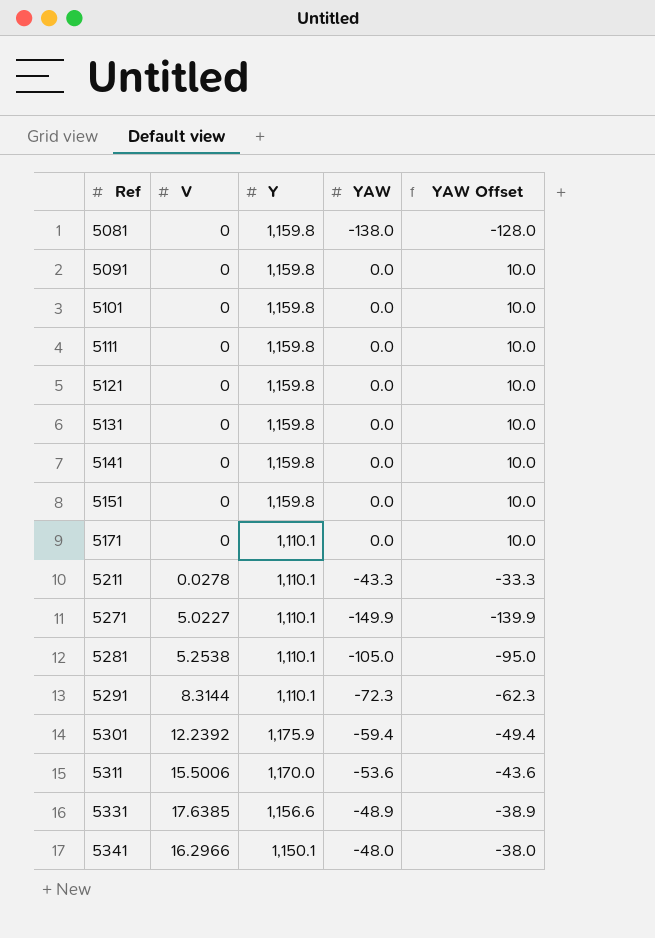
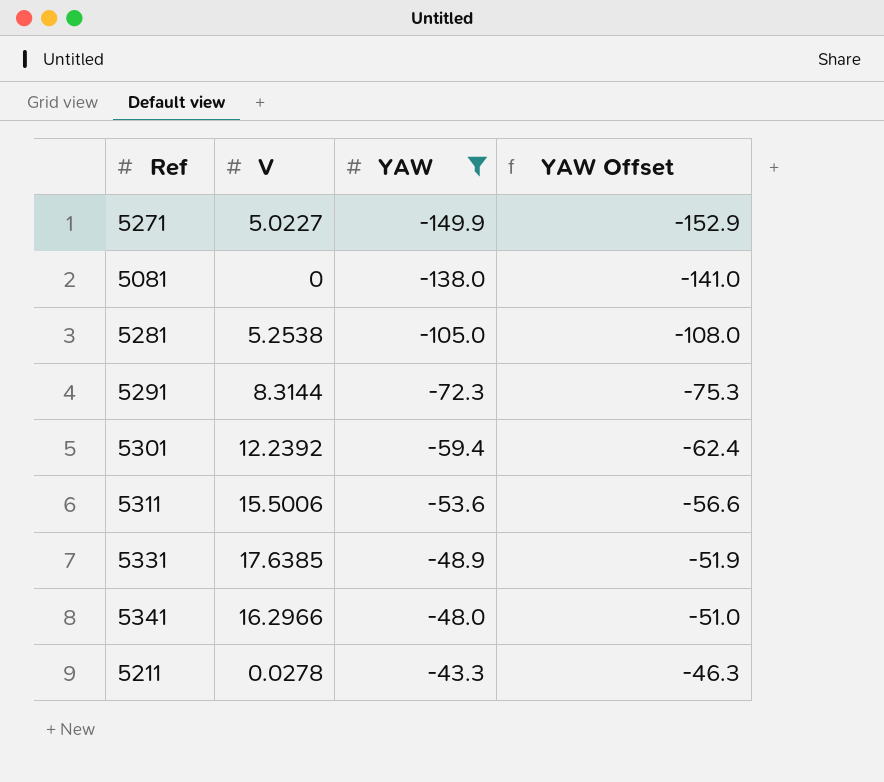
filter: none -> YAW != 0.0
row order: Ref ascending -> YAW ascending
column Y | position: 3 -> none
column YAW Offset | formula: [YAW] + 10 -> [YAW] - 3

